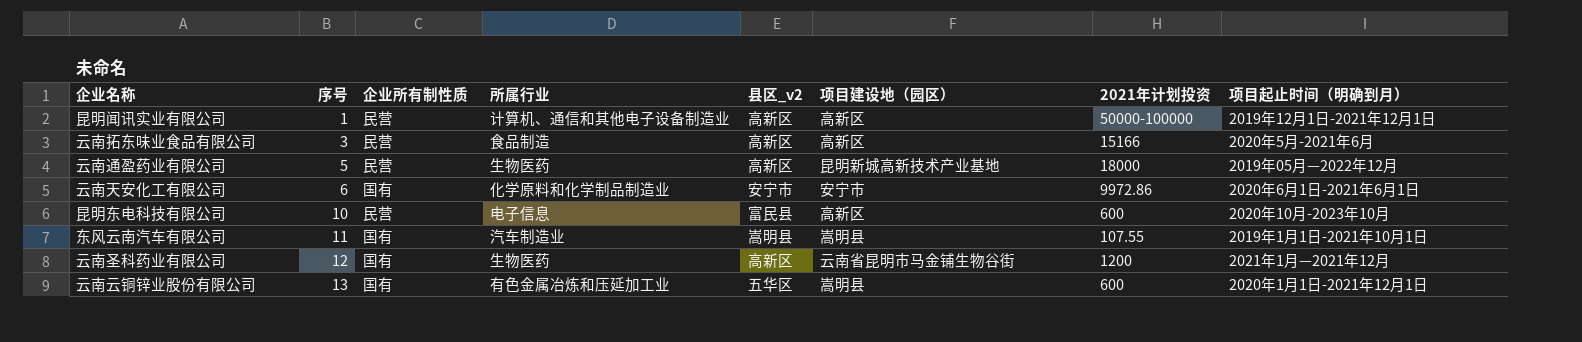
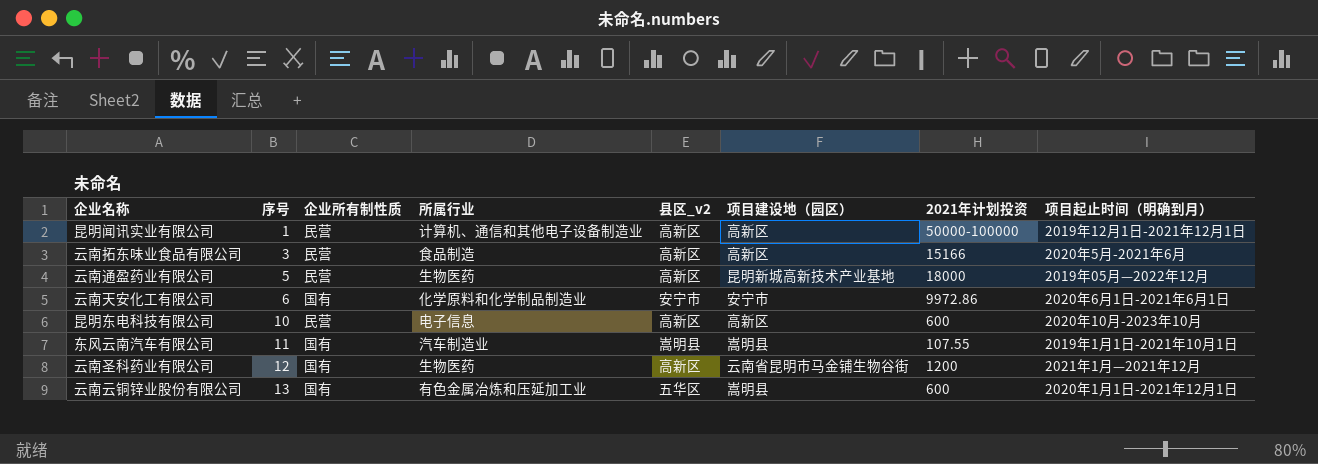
昆明东电科技有限公司 | 县区_v2: 富民县 -> 高新区

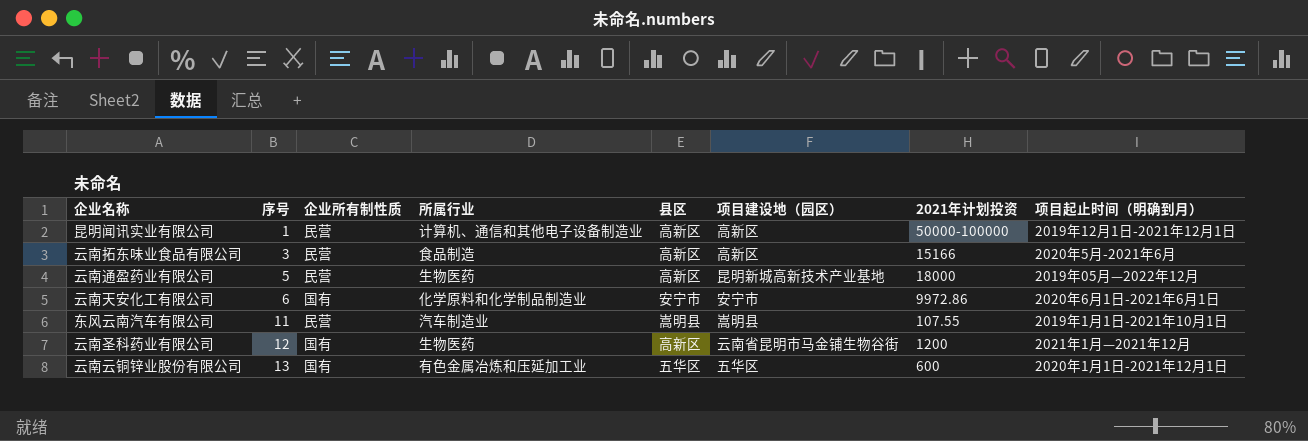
column name: 县区_v2 -> 县区
row 昆明东电科技有限公司: 10 | 民营 | 电子信息 | 高新区 | 高新区 | 600 | 2020年10月-2023年10月 -> none
东风云南汽车有限公司 | 企业所有制性质: 国有 -> 民营
云南云铜锌业股份有限公司 | 项目建设地（园区）: 嵩明县 -> 五华区

